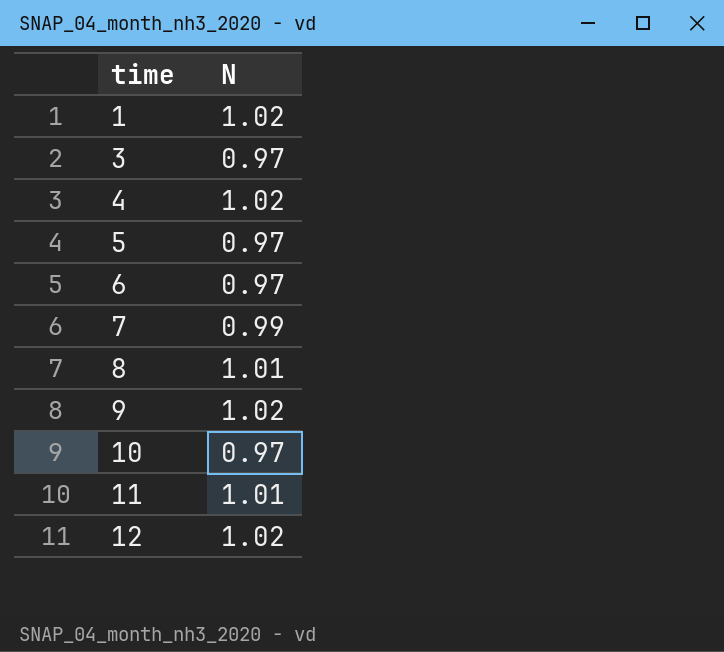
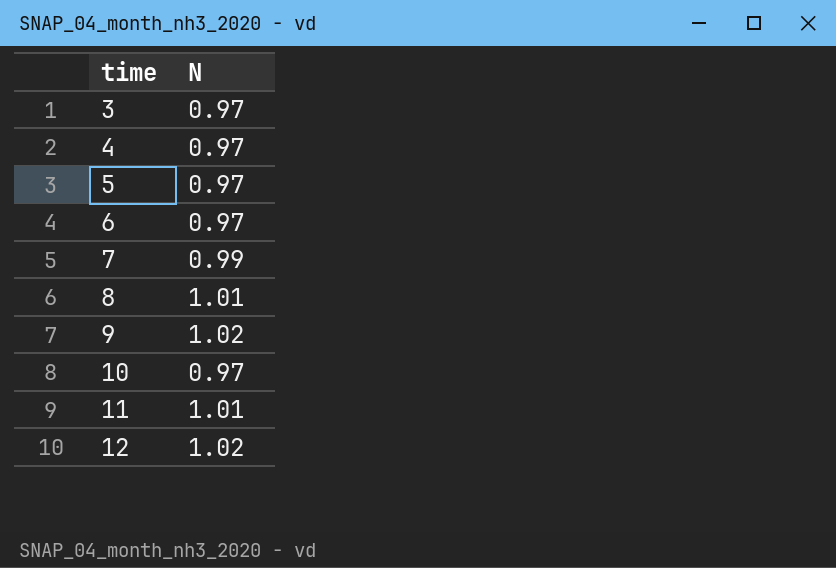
row 1: 1.02 -> none
4 | N: 1.02 -> 0.97

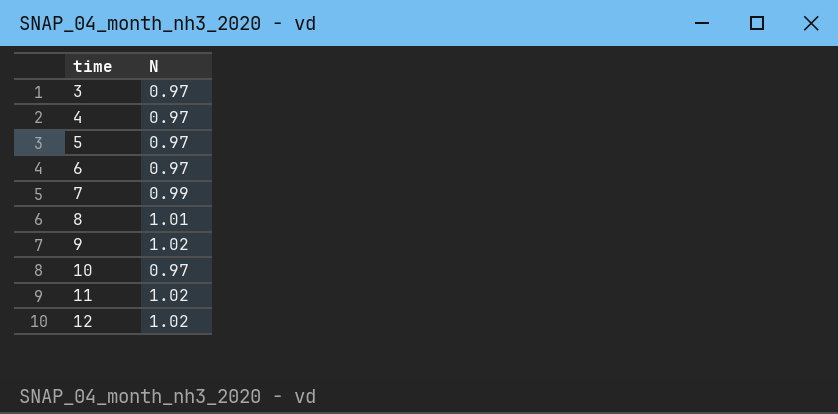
11 | N: 1.01 -> 1.02

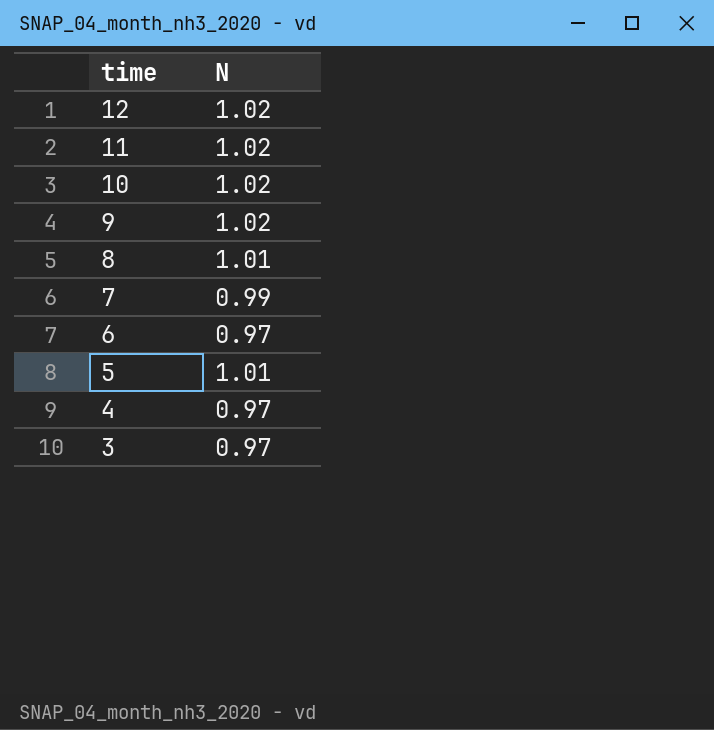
row order: time ascending -> time descending
10 | N: 0.97 -> 1.02
5 | N: 0.97 -> 1.01

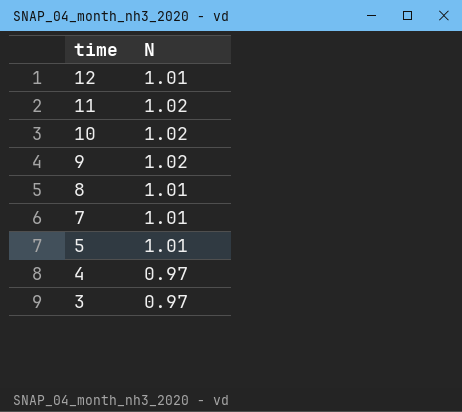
row 6: 0.97 -> none
12 | N: 1.02 -> 1.01
7 | N: 0.99 -> 1.01

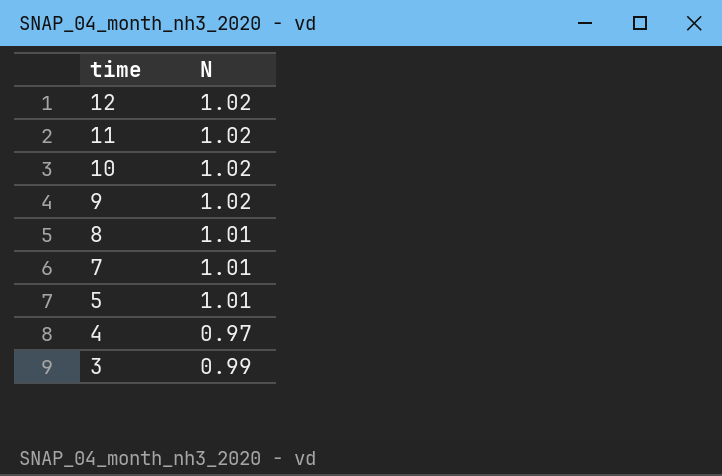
12 | N: 1.01 -> 1.02
3 | N: 0.97 -> 0.99

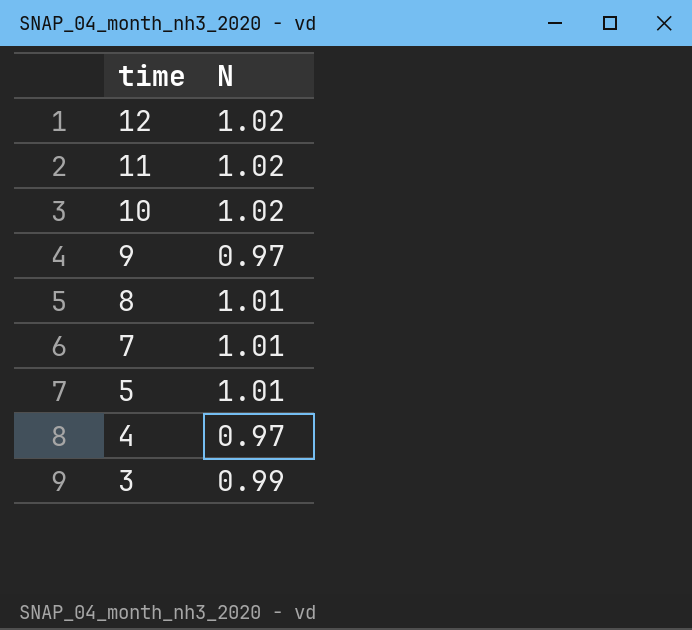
9 | N: 1.02 -> 0.97

